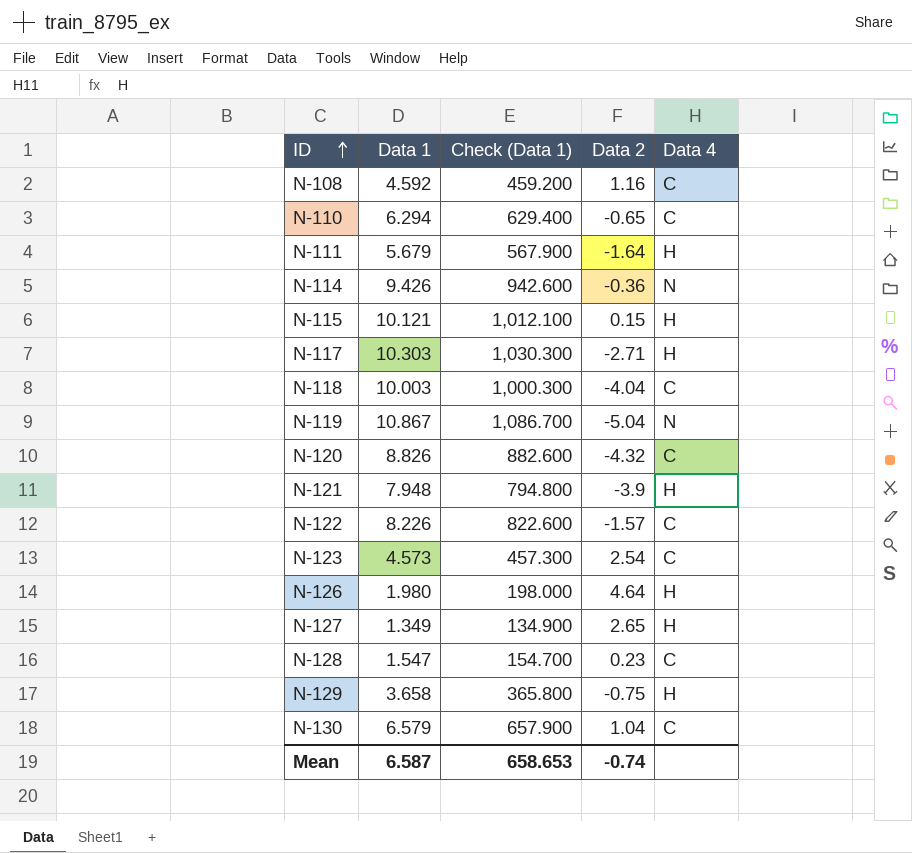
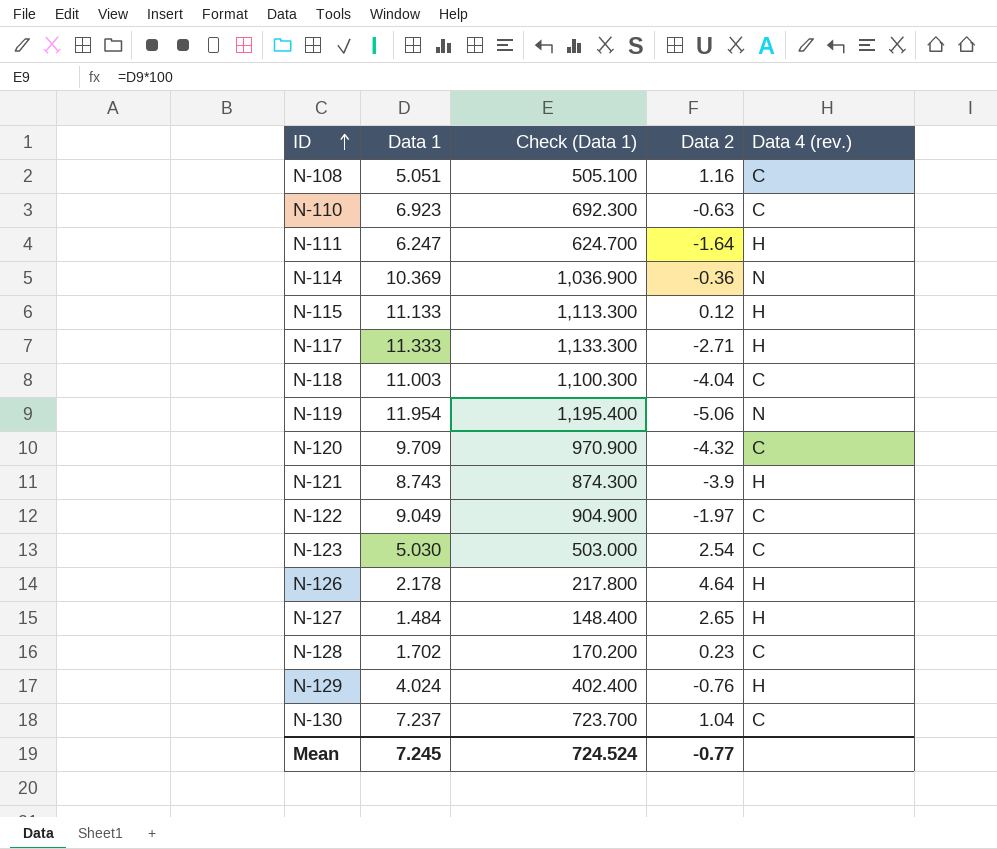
column name: Data 4 -> Data 4 (rev.)
N-108 | Data 1: 4.592 -> 5.051
N-108 | Check (Data 1): 459.200 -> 505.100
N-110 | Data 1: 6.294 -> 6.923
N-110 | Check (Data 1): 629.400 -> 692.300
N-110 | Data 2: -0.65 -> -0.63
N-111 | Data 1: 5.679 -> 6.247
N-111 | Check (Data 1): 567.900 -> 624.700
N-114 | Data 1: 9.426 -> 10.369
N-114 | Check (Data 1): 942.600 -> 1,036.900
N-115 | Data 1: 10.121 -> 11.133
N-115 | Check (Data 1): 1,012.100 -> 1,113.300
N-115 | Data 2: 0.15 -> 0.12
N-117 | Data 1: 10.303 -> 11.333
N-117 | Check (Data 1): 1,030.300 -> 1,133.300
N-118 | Data 1: 10.003 -> 11.003
N-118 | Check (Data 1): 1,000.300 -> 1,100.300
N-119 | Data 1: 10.867 -> 11.954
N-119 | Check (Data 1): 1,086.700 -> 1,195.400
N-119 | Data 2: -5.04 -> -5.06
N-120 | Data 1: 8.826 -> 9.709
N-120 | Check (Data 1): 882.600 -> 970.900
N-121 | Data 1: 7.948 -> 8.743
N-121 | Check (Data 1): 794.800 -> 874.300
N-122 | Data 1: 8.226 -> 9.049
N-122 | Check (Data 1): 822.600 -> 904.900
N-122 | Data 2: -1.57 -> -1.97
N-123 | Data 1: 4.573 -> 5.030
N-123 | Check (Data 1): 457.300 -> 503.000
N-126 | Data 1: 1.980 -> 2.178
N-126 | Check (Data 1): 198.000 -> 217.800
N-127 | Data 1: 1.349 -> 1.484
N-127 | Check (Data 1): 134.900 -> 148.400
N-128 | Data 1: 1.547 -> 1.702
N-128 | Check (Data 1): 154.700 -> 170.200
N-129 | Data 1: 3.658 -> 4.024
N-129 | Check (Data 1): 365.800 -> 402.400
N-129 | Data 2: -0.75 -> -0.76
N-130 | Data 1: 6.579 -> 7.237
N-130 | Check (Data 1): 657.900 -> 723.700
Mean | Data 1: 6.587 -> 7.245
Mean | Check (Data 1): 658.653 -> 724.524
Mean | Data 2: -0.74 -> -0.77

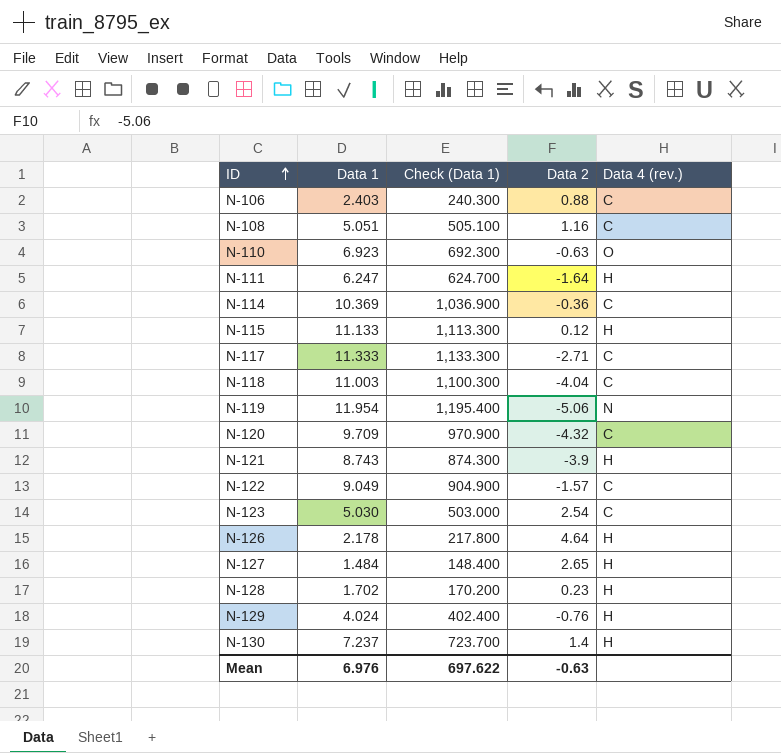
row N-106: none -> 2.403 | 240.300 | 0.88 | C
N-110 | Data 4 (rev.): C -> O
N-114 | Data 4 (rev.): N -> C
N-117 | Data 4 (rev.): H -> C
N-122 | Data 2: -1.97 -> -1.57
N-128 | Data 4 (rev.): C -> H
N-130 | Data 2: 1.04 -> 1.4
N-130 | Data 4 (rev.): C -> H
Mean | Data 1: 7.245 -> 6.976
Mean | Check (Data 1): 724.524 -> 697.622
Mean | Data 2: -0.77 -> -0.63

